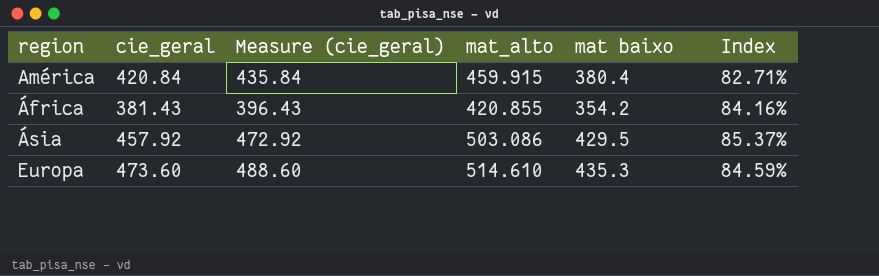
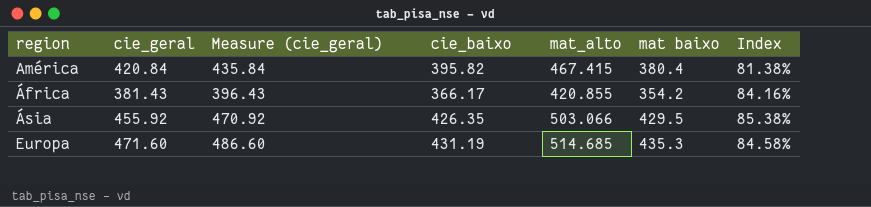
column cie_baixo | position: none -> 4
América | mat_alto: 459.915 -> 467.415
América | Index: 82.71% -> 81.38%
Ásia | cie_geral: 457.92 -> 455.92
Ásia | Measure (cie_geral): 472.92 -> 470.92
Ásia | mat_alto: 503.086 -> 503.066
Ásia | Index: 85.37% -> 85.38%
Europa | cie_geral: 473.60 -> 471.60
Europa | Measure (cie_geral): 488.60 -> 486.60
Europa | mat_alto: 514.610 -> 514.685
Europa | Index: 84.59% -> 84.58%

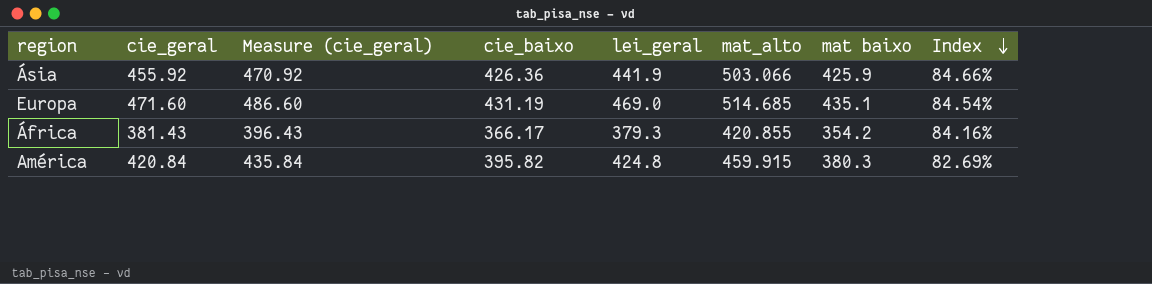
row order: none -> Index descending
column lei_geral | position: none -> 5
Ásia | cie_baixo: 426.35 -> 426.36
Ásia | mat baixo: 429.5 -> 425.9
Ásia | Index: 85.38% -> 84.66%
Europa | mat baixo: 435.3 -> 435.1
Europa | Index: 84.58% -> 84.54%
América | mat_alto: 467.415 -> 459.915
América | mat baixo: 380.4 -> 380.3
América | Index: 81.38% -> 82.69%

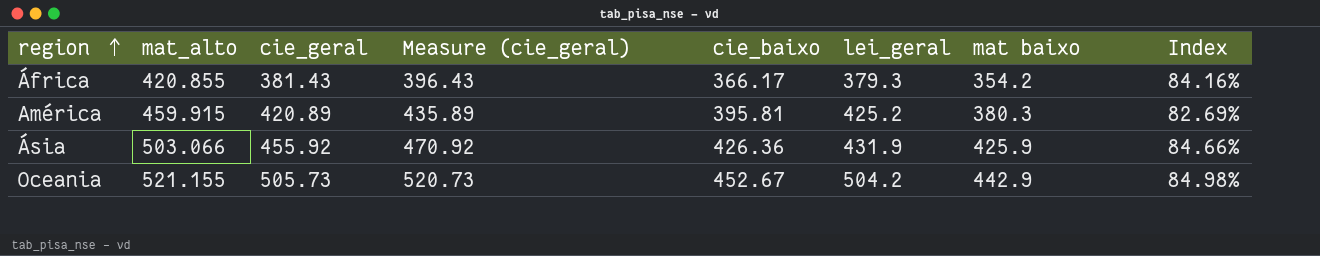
row order: Index descending -> region ascending
column mat_alto | position: 6 -> 2
row Europa: 471.60 | 486.60 | 431.19 | 469.0 | 514.685 | 435.1 | 84.54% -> none
América | cie_geral: 420.84 -> 420.89
América | Measure (cie_geral): 435.84 -> 435.89
América | cie_baixo: 395.82 -> 395.81
América | lei_geral: 424.8 -> 425.2
Ásia | lei_geral: 441.9 -> 431.9
row Oceania: none -> 521.155 | 505.73 | 520.73 | 452.67 | 504.2 | 442.9 | 84.98%

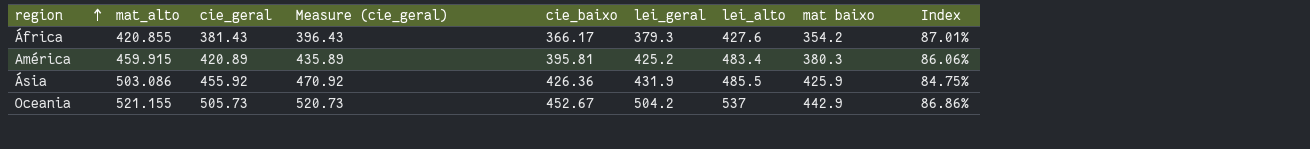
column lei_alto | position: none -> 7
column Index | formula: [mat baixo] / [mat_alto] -> [cie_baixo] / [mat_alto]
Ásia | mat_alto: 503.066 -> 503.086

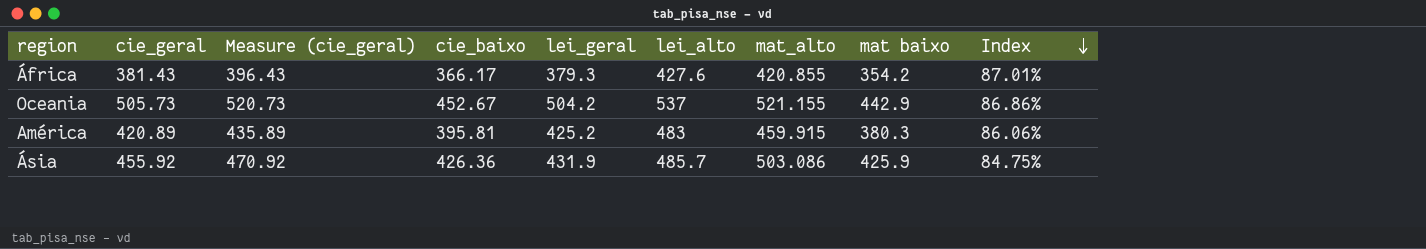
row order: region ascending -> Index descending
column mat_alto | position: 2 -> 7
América | lei_alto: 483.4 -> 483
Ásia | lei_alto: 485.5 -> 485.7

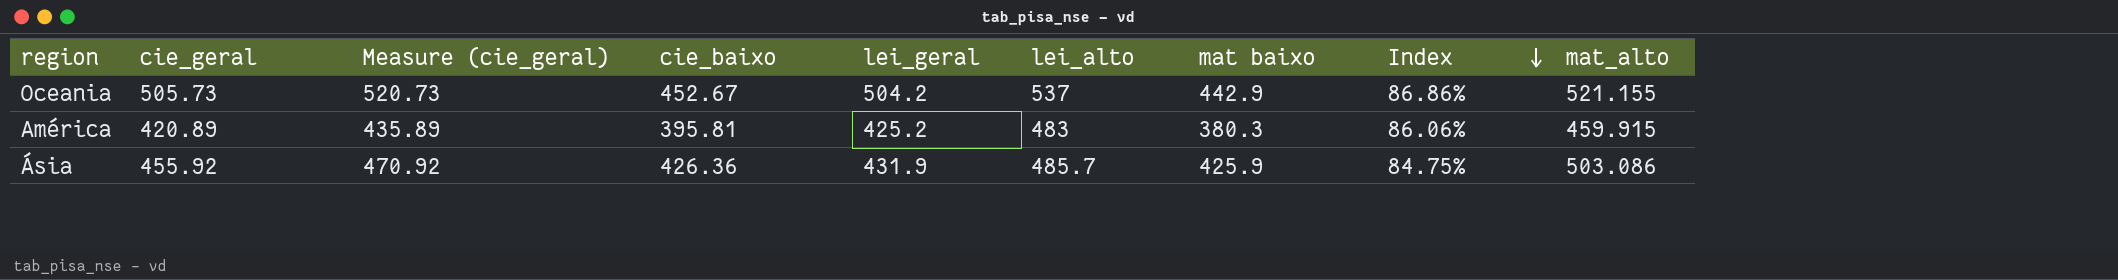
column mat_alto | position: 7 -> 9
row África: 381.43 | 396.43 | 366.17 | 379.3 | 427.6 | 420.855 | 354.2 | 87.01% -> none

